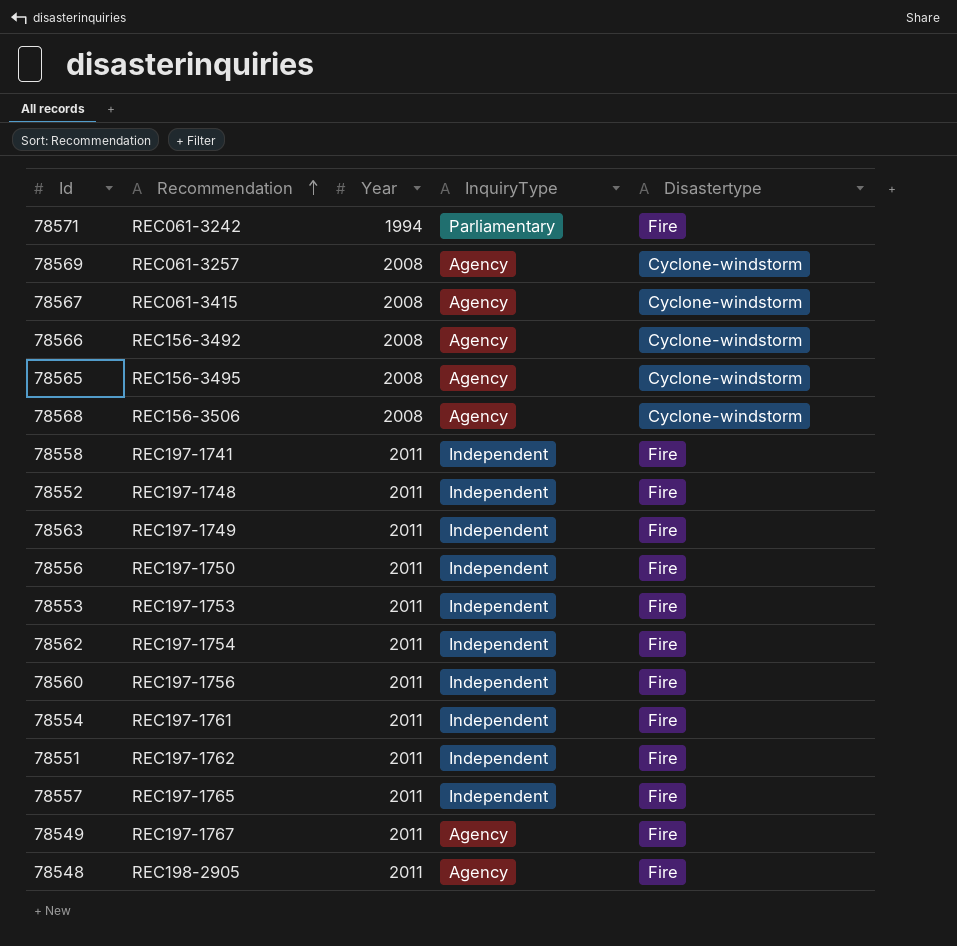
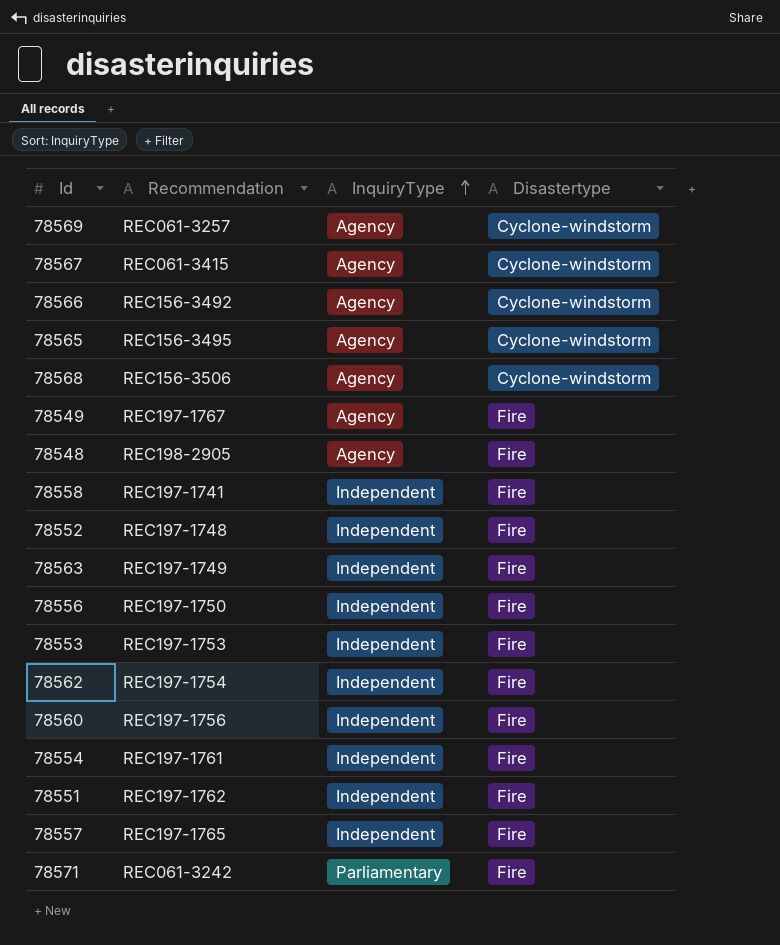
row order: Recommendation ascending -> InquiryType ascending
column Year | position: 3 -> none

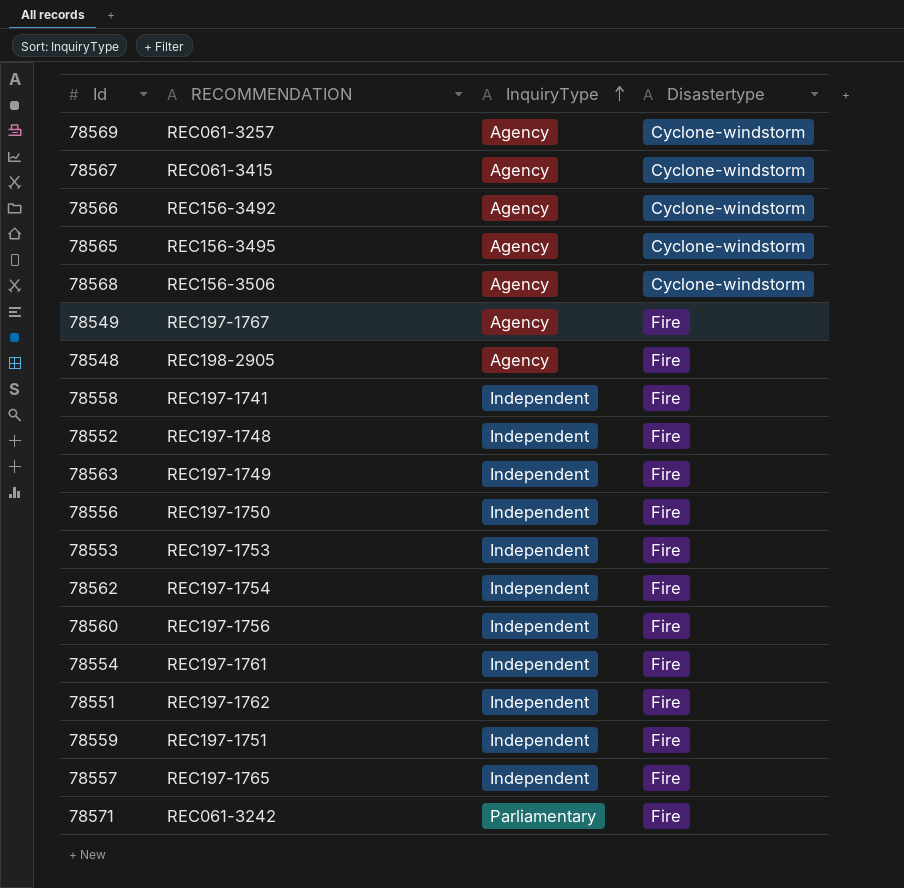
column name: Recommendation -> RECOMMENDATION
row 78559: none -> REC197-1751 | Independent | Fire

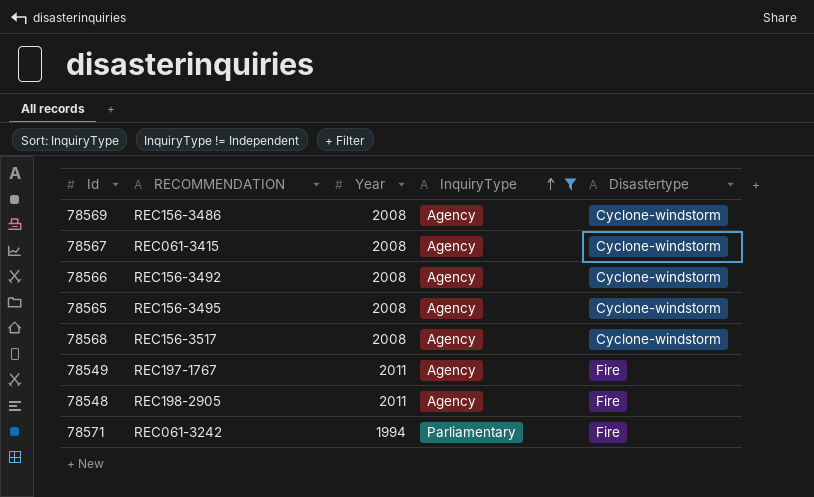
filter: none -> InquiryType != Independent
column Year | position: none -> 3
78569 | RECOMMENDATION: REC061-3257 -> REC156-3486
78568 | RECOMMENDATION: REC156-3506 -> REC156-3517

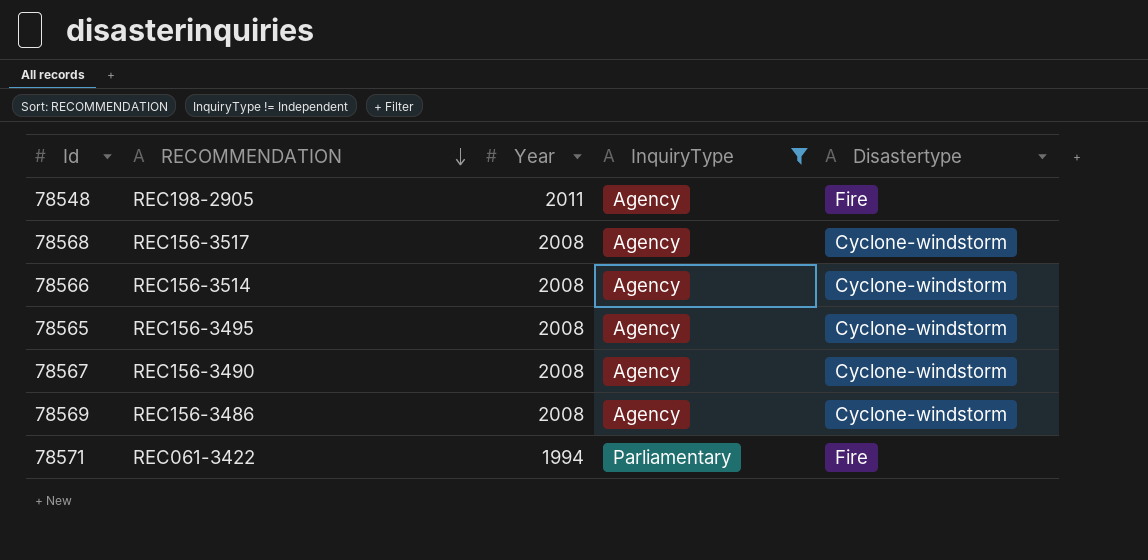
row order: InquiryType ascending -> RECOMMENDATION descending
row 78549: REC197-1767 | 2011 | Agency | Fire -> none
78566 | RECOMMENDATION: REC156-3492 -> REC156-3514
78567 | RECOMMENDATION: REC061-3415 -> REC156-3490
78571 | RECOMMENDATION: REC061-3242 -> REC061-3422

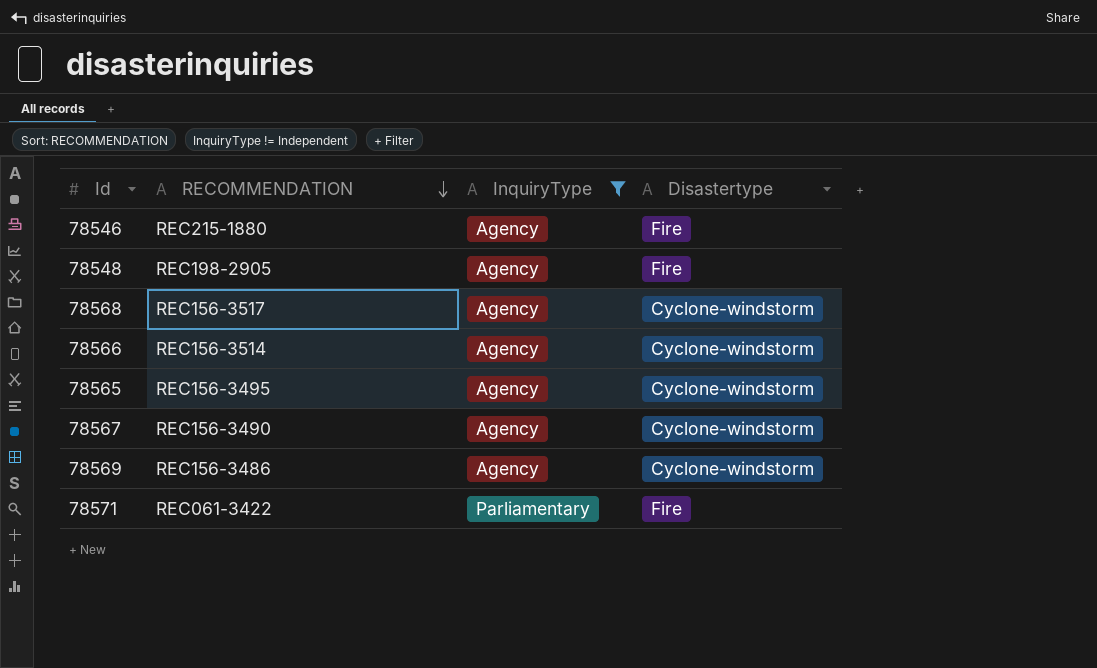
column Year | position: 3 -> none
row 78546: none -> REC215-1880 | Agency | Fire

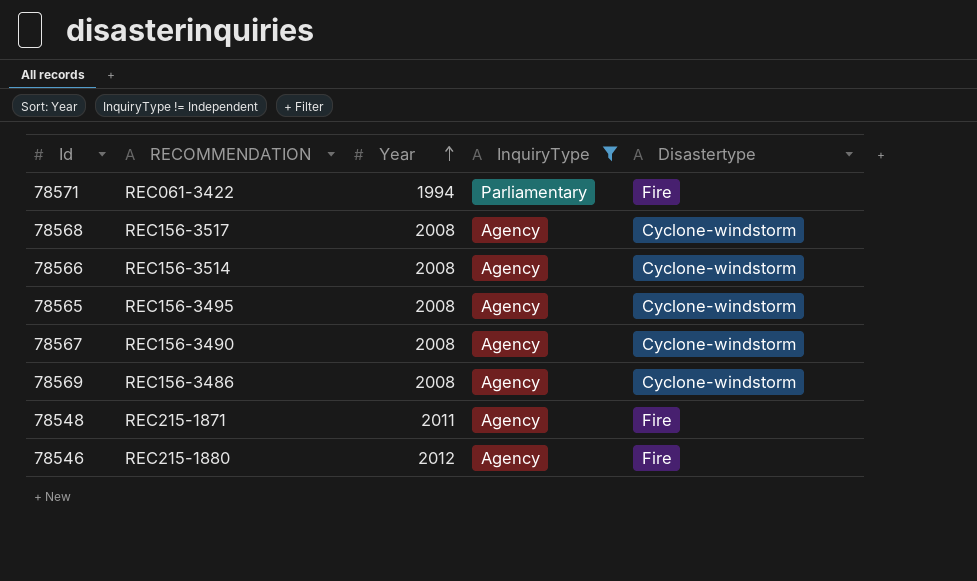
row order: RECOMMENDATION descending -> Year ascending
column Year | position: none -> 3
78548 | RECOMMENDATION: REC198-2905 -> REC215-1871

